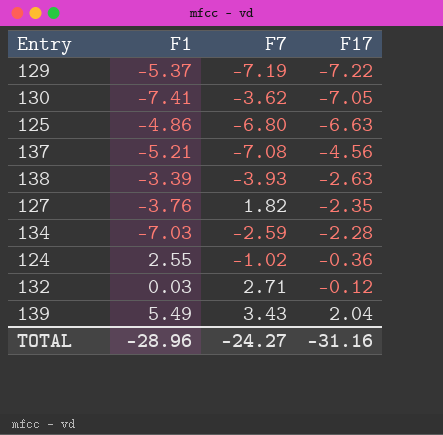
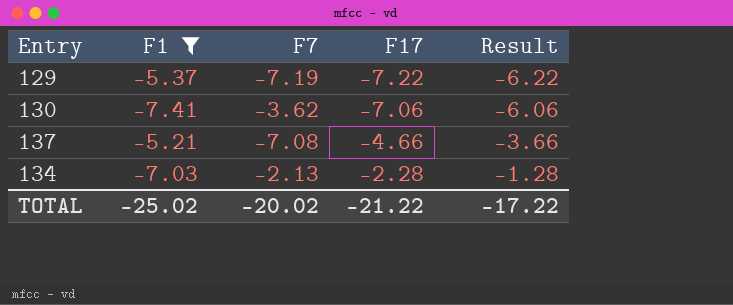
filter: none -> F1 <= -5.21
column Result | formula: none -> [F17] + 1
130 | F17: -7.05 -> -7.06
137 | F17: -4.56 -> -4.66
134 | F7: -2.59 -> -2.13
TOTAL | F1: -28.96 -> -25.02
TOTAL | F7: -24.27 -> -20.02
TOTAL | F17: -31.16 -> -21.22

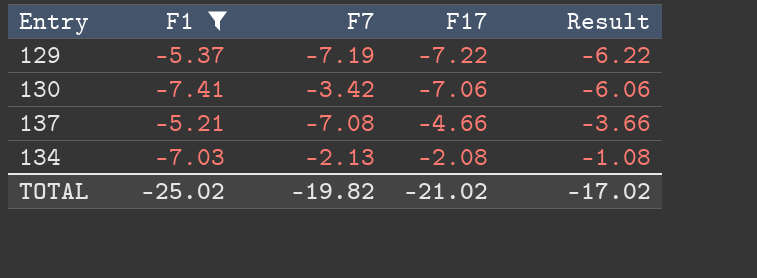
130 | F7: -3.62 -> -3.42
134 | F17: -2.28 -> -2.08
134 | Result: -1.28 -> -1.08
TOTAL | F7: -20.02 -> -19.82
TOTAL | F17: -21.22 -> -21.02
TOTAL | Result: -17.22 -> -17.02

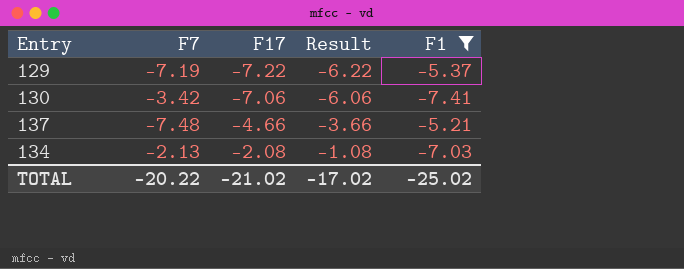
column F1 | position: 2 -> 5
137 | F7: -7.08 -> -7.48
TOTAL | F7: -19.82 -> -20.22

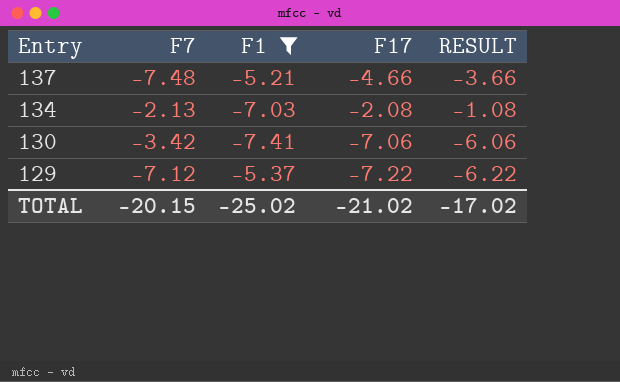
row order: F17 ascending -> Entry descending
column F1 | position: 5 -> 3
column name: Result -> RESULT
129 | F7: -7.19 -> -7.12
TOTAL | F7: -20.22 -> -20.15

